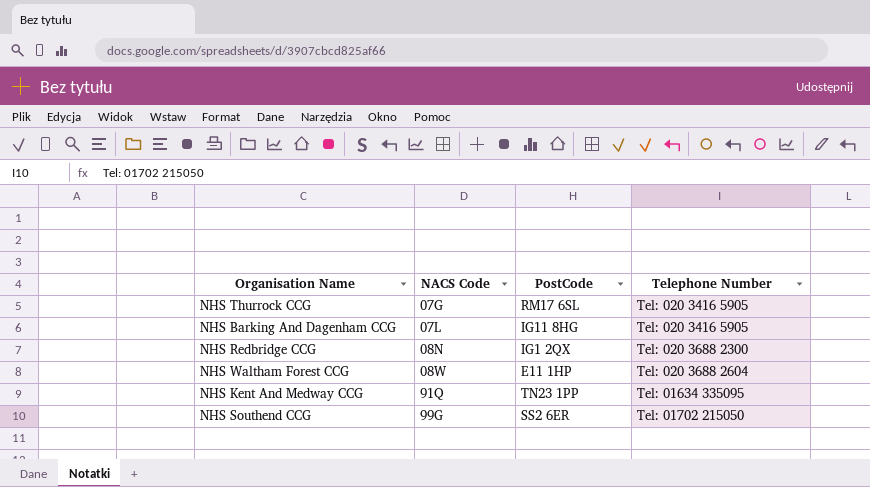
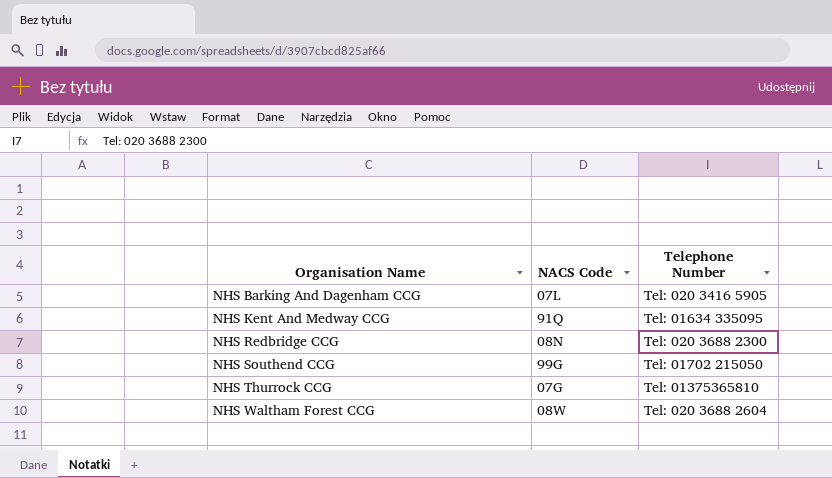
row order: NACS Code ascending -> Organisation Name ascending
column PostCode | position: 3 -> none
NHS Thurrock CCG | Telephone Number: Tel: 020 3416 5905 -> Tel: 01375365810

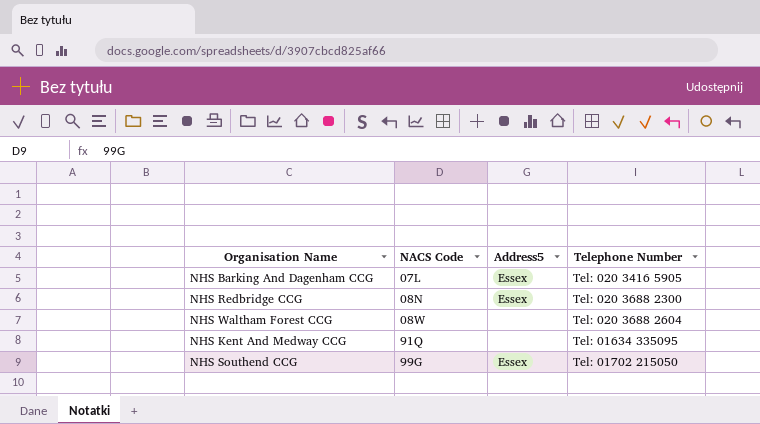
row order: Organisation Name ascending -> NACS Code ascending
column Address5 | position: none -> 3
row NHS Thurrock CCG: 07G | Tel: 01375365810 -> none

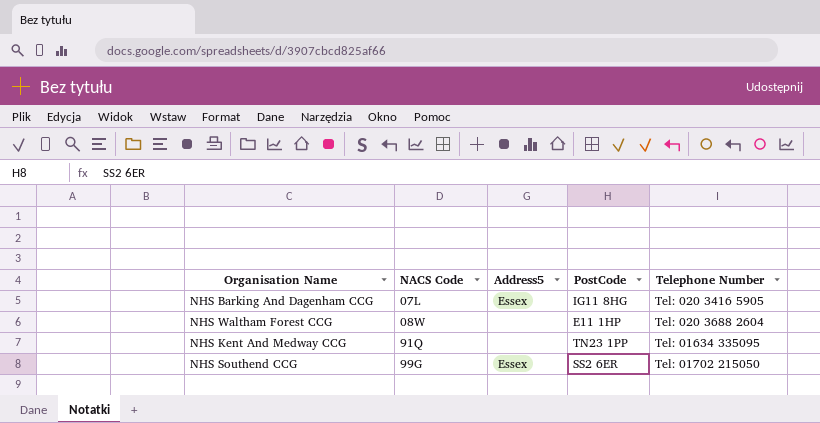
column PostCode | position: none -> 4
row NHS Redbridge CCG: 08N | Essex | Tel: 020 3688 2300 -> none

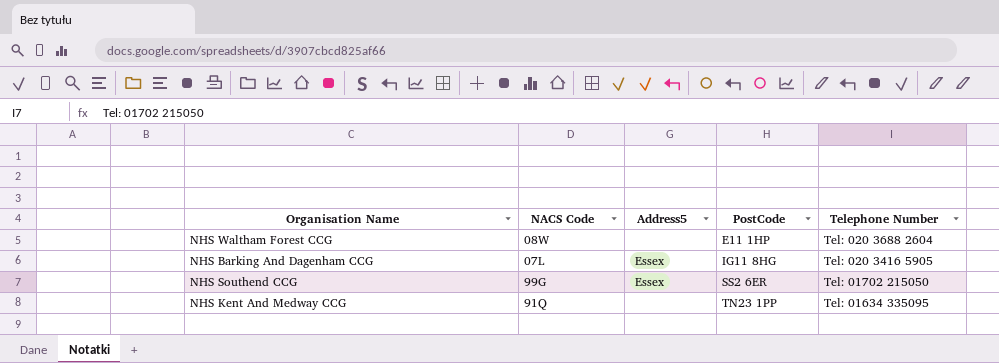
row order: NACS Code ascending -> PostCode ascending

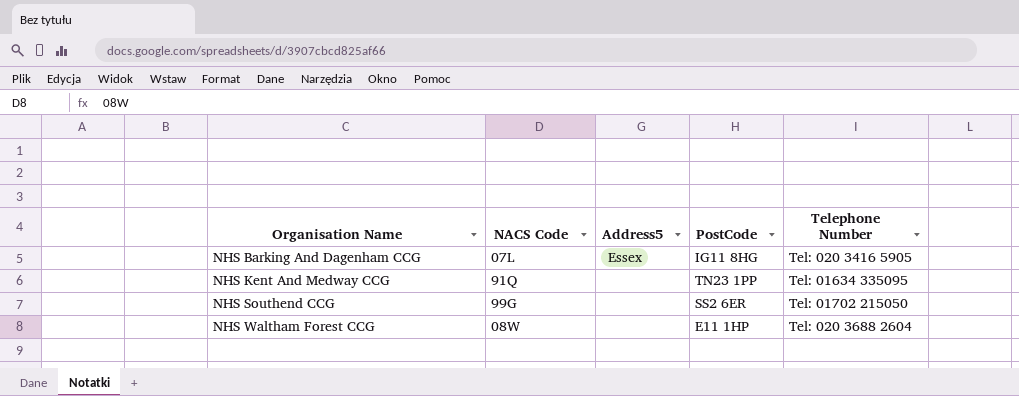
row order: PostCode ascending -> Organisation Name ascending
NHS Southend CCG | Address5: Essex -> none

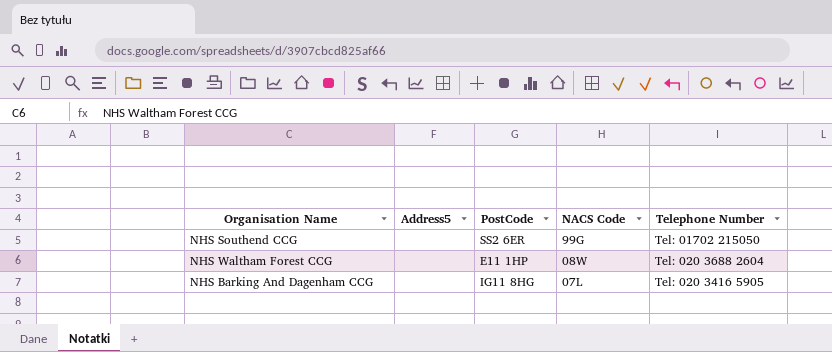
row order: Organisation Name ascending -> NACS Code descending
column NACS Code | position: 2 -> 4
row NHS Kent And Medway CCG: 91Q | none | TN23 1PP | Tel: 01634 335095 -> none
NHS Barking And Dagenham CCG | Address5: Essex -> none

